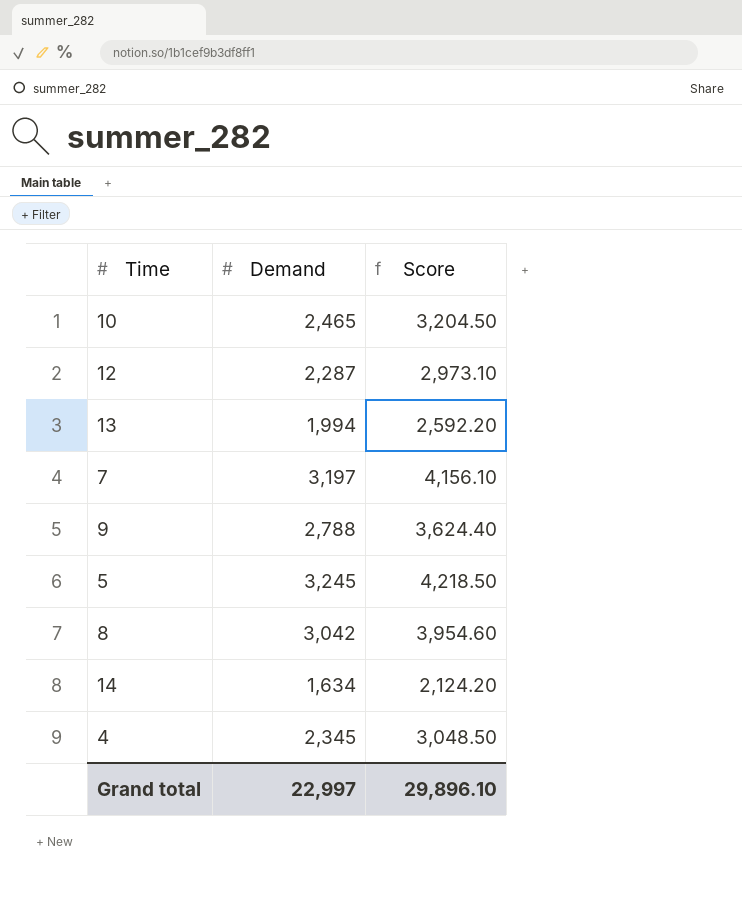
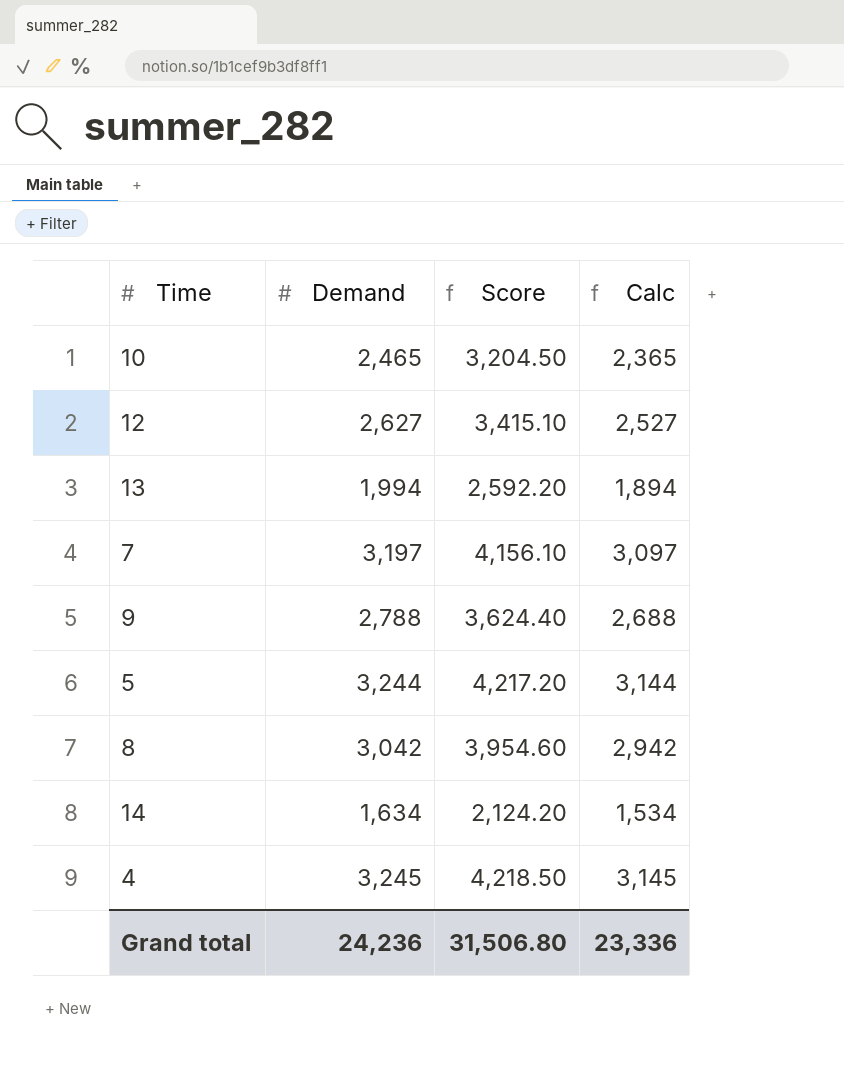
column Calc | formula: none -> [Demand] - 100
12 | Demand: 2,287 -> 2,627
12 | Score: 2,973.10 -> 3,415.10
5 | Demand: 3,245 -> 3,244
5 | Score: 4,218.50 -> 4,217.20
4 | Demand: 2,345 -> 3,245
4 | Score: 3,048.50 -> 4,218.50
Grand total | Demand: 22,997 -> 24,236
Grand total | Score: 29,896.10 -> 31,506.80

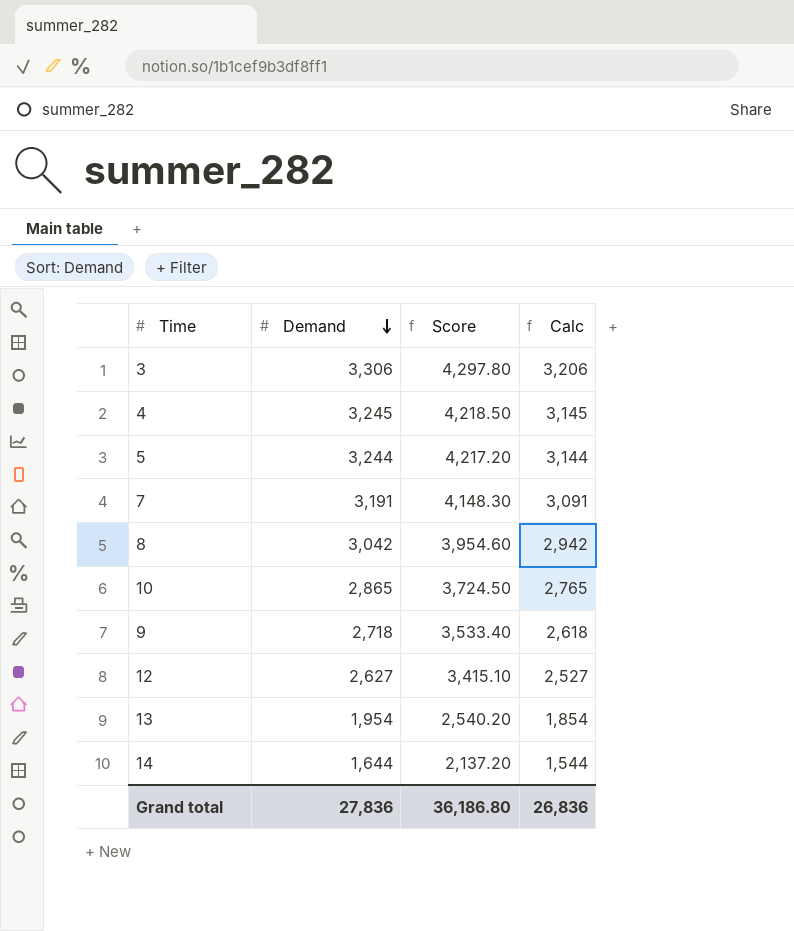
row order: none -> Demand descending
row 3: none -> 3,306 | 4,297.80 | 3,206
7 | Demand: 3,197 -> 3,191
7 | Score: 4,156.10 -> 4,148.30
7 | Calc: 3,097 -> 3,091
10 | Demand: 2,465 -> 2,865
10 | Score: 3,204.50 -> 3,724.50
10 | Calc: 2,365 -> 2,765
9 | Demand: 2,788 -> 2,718
9 | Score: 3,624.40 -> 3,533.40
9 | Calc: 2,688 -> 2,618
13 | Demand: 1,994 -> 1,954
13 | Score: 2,592.20 -> 2,540.20
13 | Calc: 1,894 -> 1,854
14 | Demand: 1,634 -> 1,644
14 | Score: 2,124.20 -> 2,137.20
14 | Calc: 1,534 -> 1,544
Grand total | Demand: 24,236 -> 27,836
Grand total | Score: 31,506.80 -> 36,186.80
Grand total | Calc: 23,336 -> 26,836

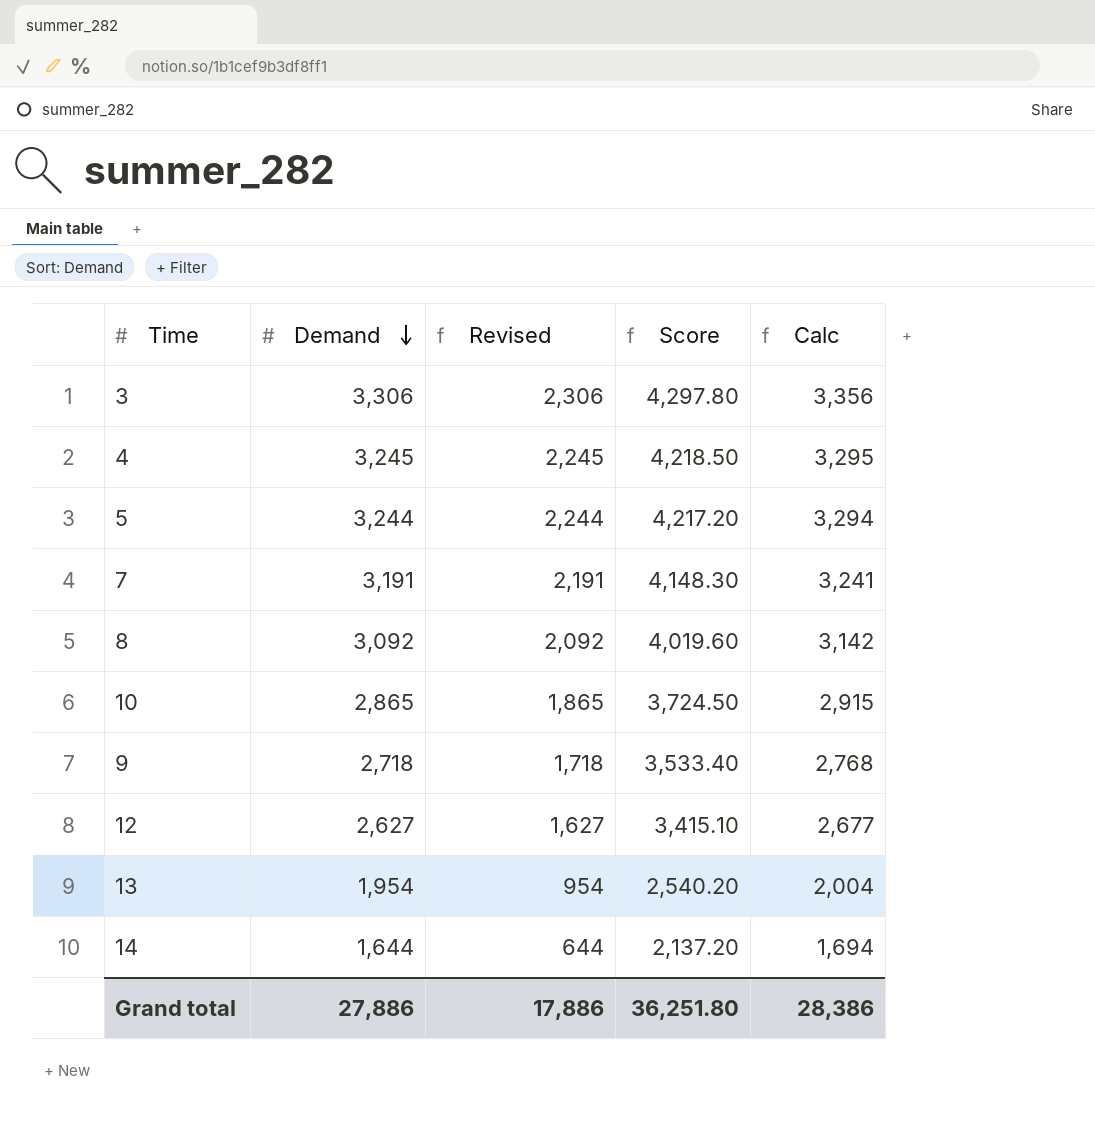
column Revised | formula: none -> [Demand] - 1000
column Calc | formula: [Demand] - 100 -> [Demand] + 50
8 | Demand: 3,042 -> 3,092
8 | Score: 3,954.60 -> 4,019.60
Grand total | Demand: 27,836 -> 27,886
Grand total | Score: 36,186.80 -> 36,251.80
Grand total | Calc: 26,836 -> 28,386

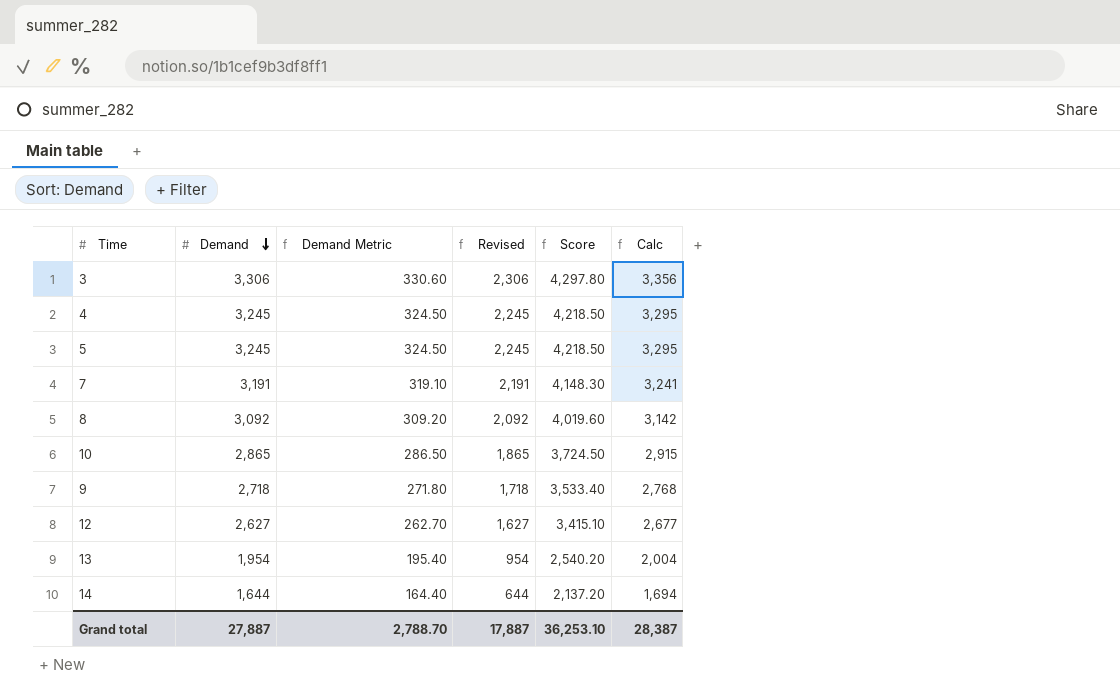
column Demand Metric | formula: none -> [Demand] * 0.1
5 | Demand: 3,244 -> 3,245
5 | Revised: 2,244 -> 2,245
5 | Score: 4,217.20 -> 4,218.50
5 | Calc: 3,294 -> 3,295
Grand total | Demand: 27,886 -> 27,887
Grand total | Revised: 17,886 -> 17,887
Grand total | Score: 36,251.80 -> 36,253.10
Grand total | Calc: 28,386 -> 28,387

